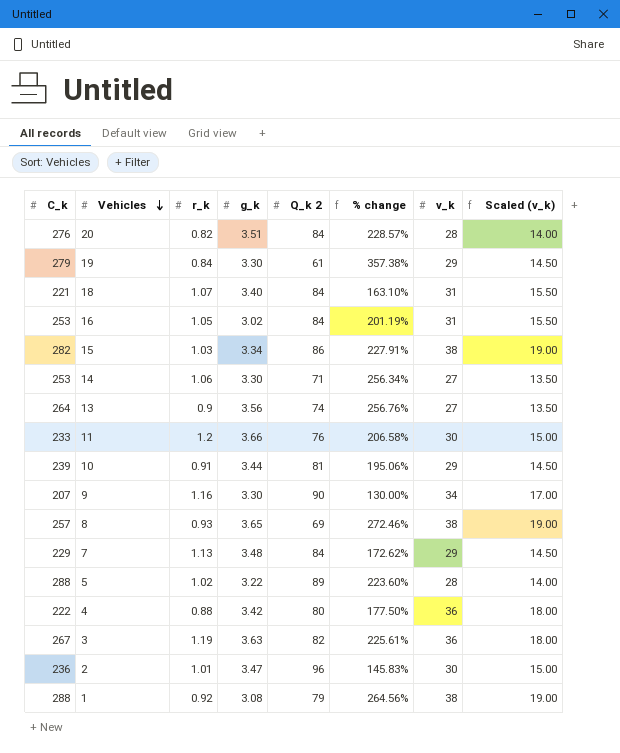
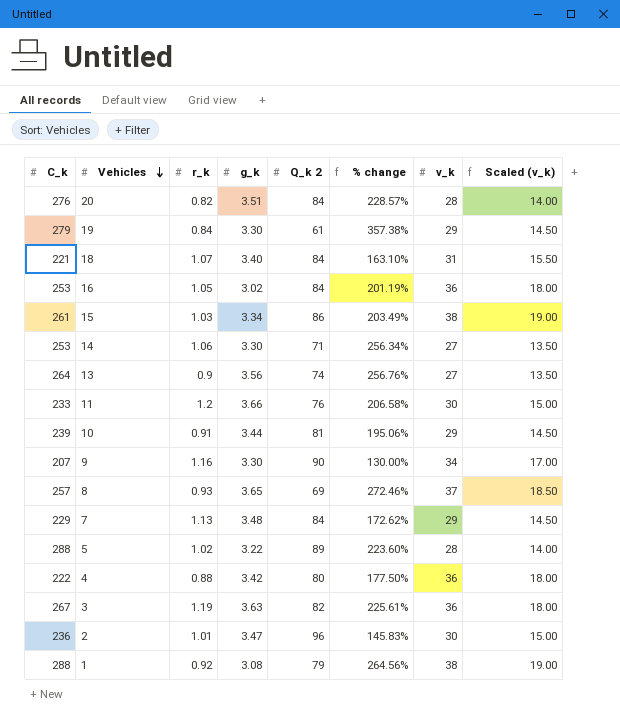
16 | v_k: 31 -> 36
16 | Scaled (v_k): 15.50 -> 18.00
15 | C_k: 282 -> 261
15 | % change: 227.91% -> 203.49%
8 | v_k: 38 -> 37
8 | Scaled (v_k): 19.00 -> 18.50

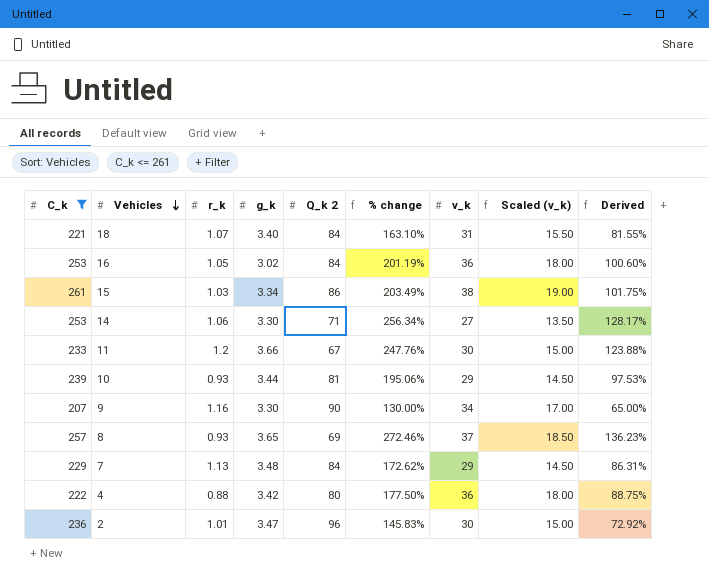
filter: none -> C_k <= 261
column Derived | formula: none -> [% change] * 0.5
11 | Q_k 2: 76 -> 67
11 | % change: 206.58% -> 247.76%
10 | r_k: 0.91 -> 0.93

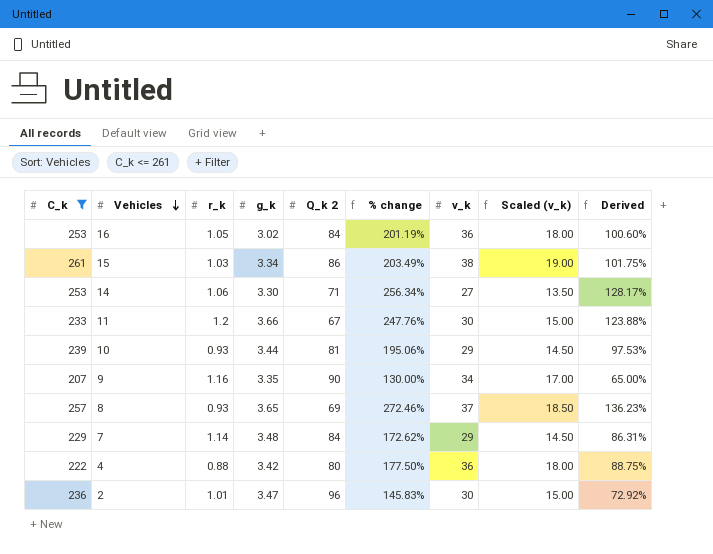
row 18: 221 | 1.07 | 3.40 | 84 | 163.10% | 31 | 15.50 | 81.55% -> none
9 | g_k: 3.30 -> 3.35
7 | r_k: 1.13 -> 1.14

